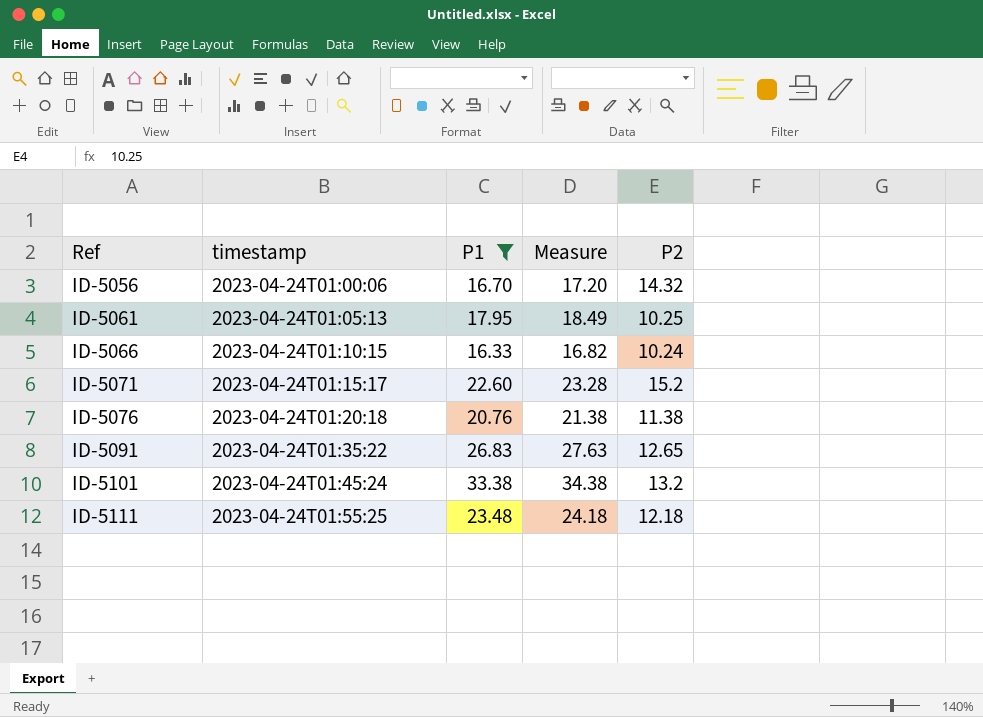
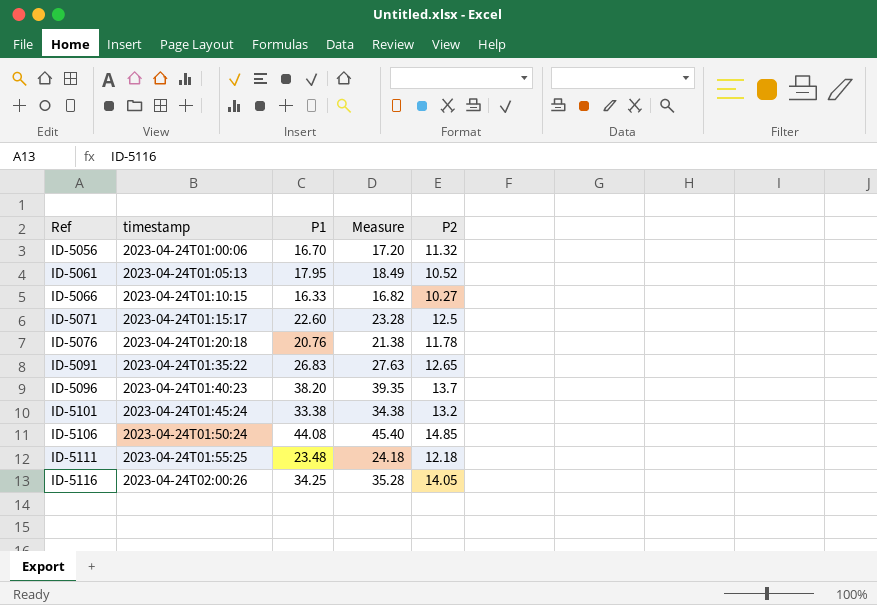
filter: P1 <= 33.38 -> none
ID-5056 | P2: 14.32 -> 11.32
ID-5061 | P2: 10.25 -> 10.52
ID-5066 | P2: 10.24 -> 10.27
ID-5071 | P2: 15.2 -> 12.5
ID-5076 | P2: 11.38 -> 11.78

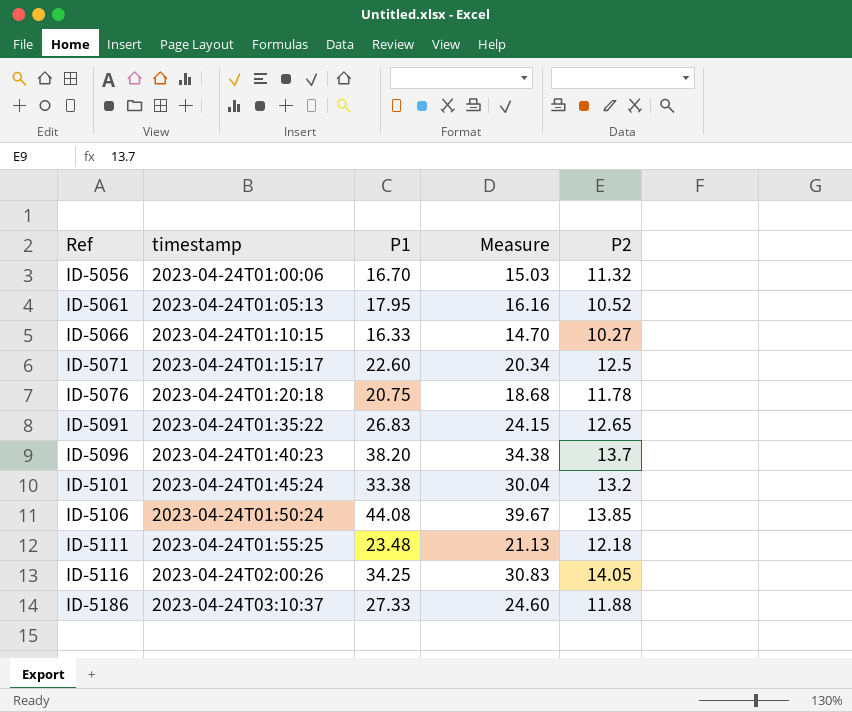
column Measure | formula: [P1] * 1.03 -> [P1] * 0.9
ID-5076 | P1: 20.76 -> 20.75
ID-5106 | P2: 14.85 -> 13.85
row ID-5186: none -> 2023-04-24T03:10:37 | 27.33 | 24.60 | 11.88

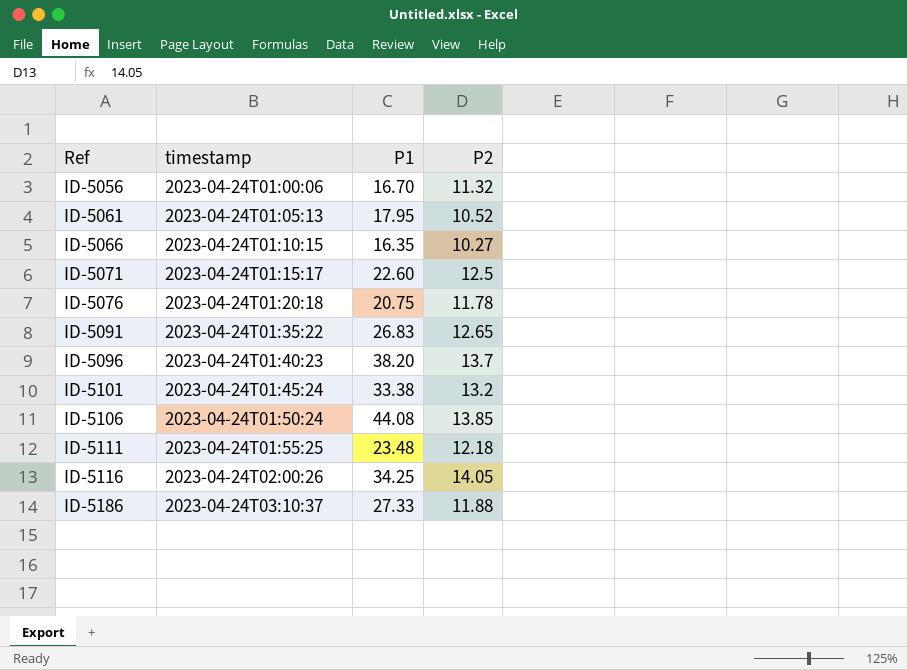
column Measure | formula: [P1] * 0.9 -> none
ID-5066 | P1: 16.33 -> 16.35

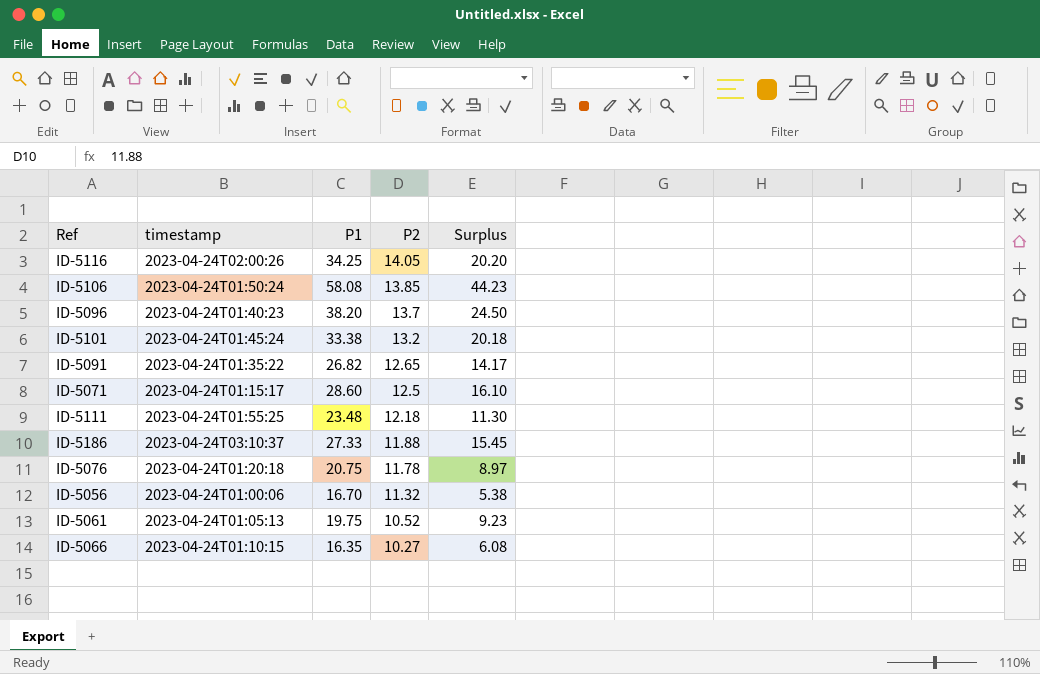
row order: Ref ascending -> P2 descending
column Surplus | formula: none -> [P1] - [P2]
ID-5106 | P1: 44.08 -> 58.08
ID-5091 | P1: 26.83 -> 26.82
ID-5071 | P1: 22.60 -> 28.60
ID-5061 | P1: 17.95 -> 19.75

